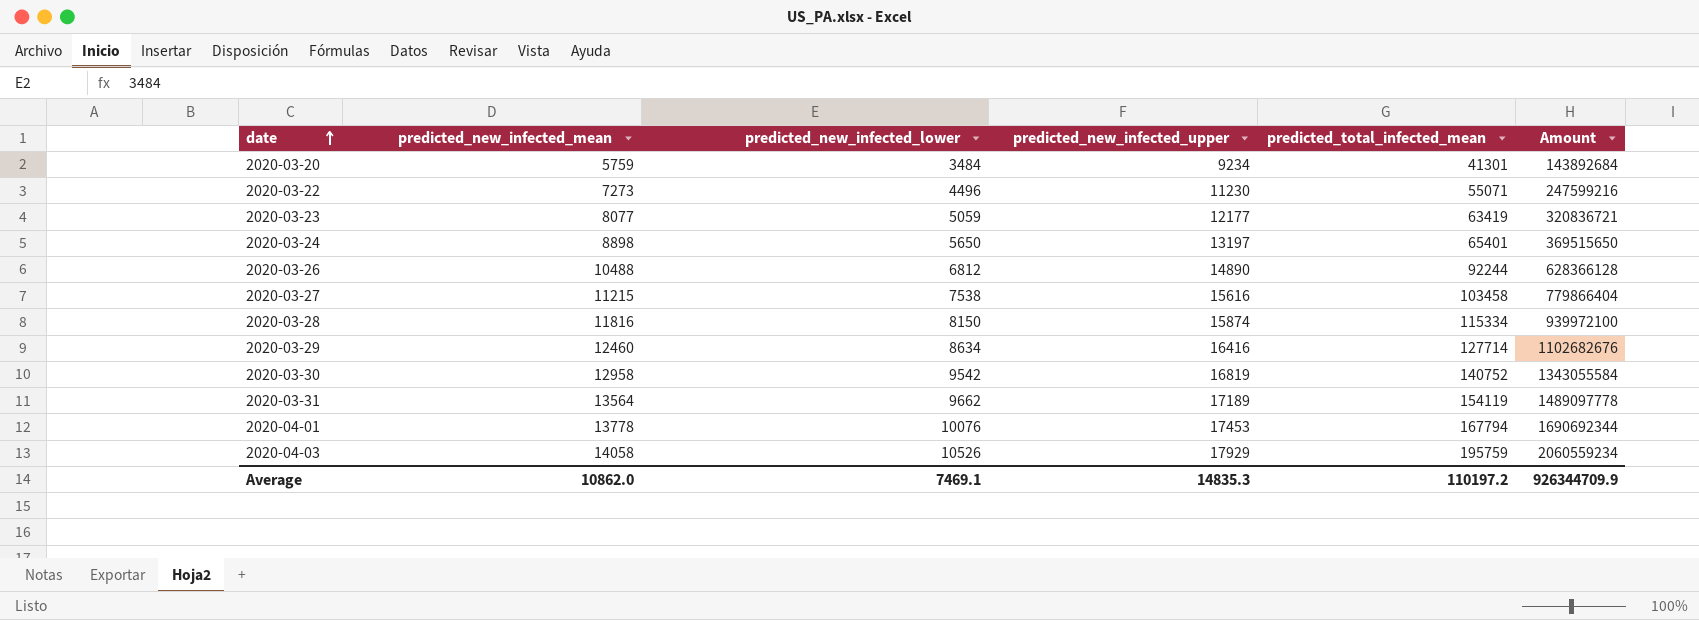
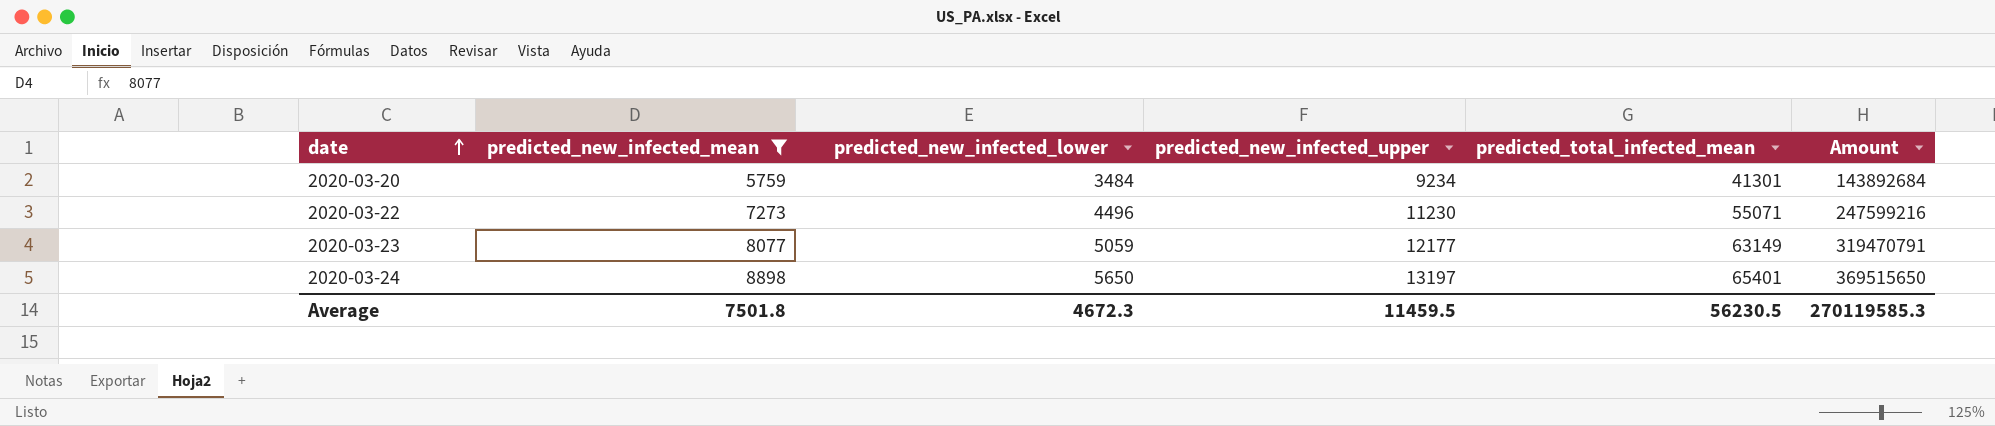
filter: none -> predicted_new_infected_mean <= 8898
2020-03-23 | predicted_total_infected_mean: 63419 -> 63149
2020-03-23 | Amount: 320836721 -> 319470791
Average | predicted_new_infected_mean: 10862.0 -> 7501.8
Average | predicted_new_infected_lower: 7469.1 -> 4672.3
Average | predicted_new_infected_upper: 14835.3 -> 11459.5
Average | predicted_total_infected_mean: 110197.2 -> 56230.5
Average | Amount: 926344709.9 -> 270119585.3

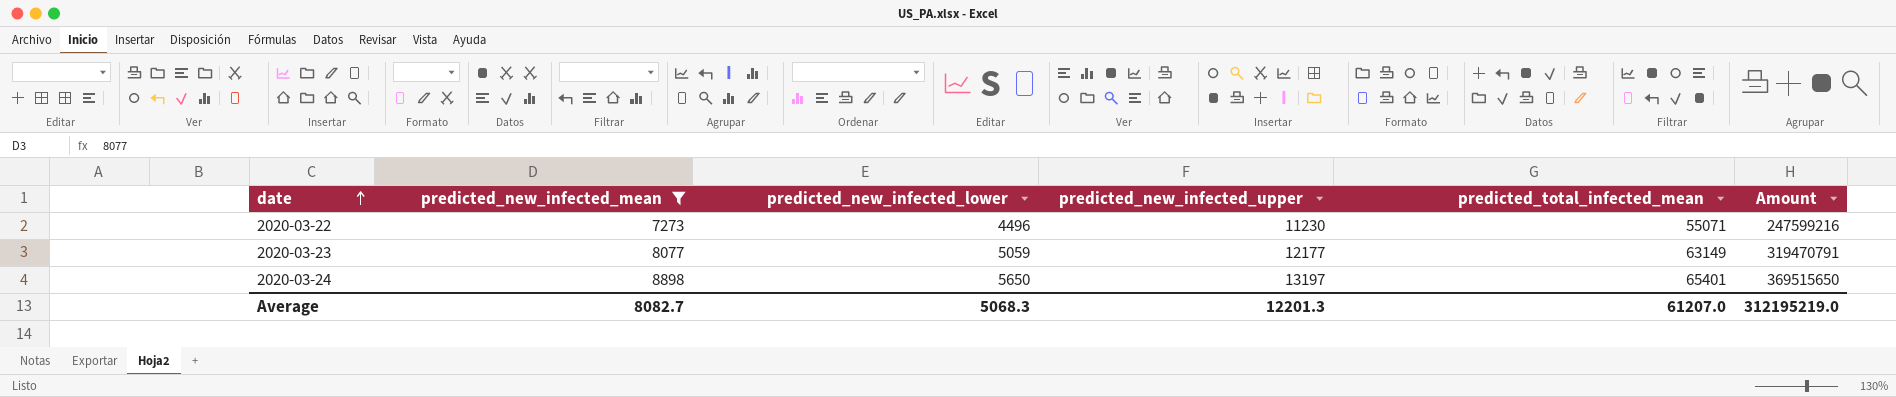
row 2020-03-20: 5759 | 3484 | 9234 | 41301 | 143892684 -> none
Average | predicted_new_infected_mean: 7501.8 -> 8082.7
Average | predicted_new_infected_lower: 4672.3 -> 5068.3
Average | predicted_new_infected_upper: 11459.5 -> 12201.3
Average | predicted_total_infected_mean: 56230.5 -> 61207.0
Average | Amount: 270119585.3 -> 312195219.0

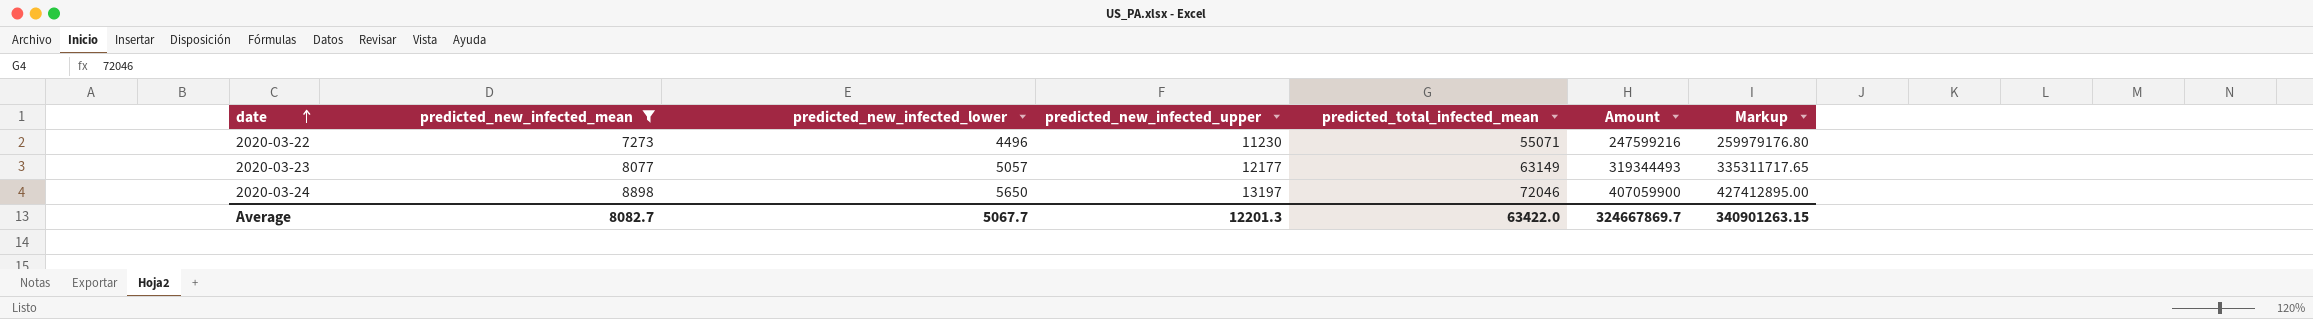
column Markup | formula: none -> [Amount] * 1.05
2020-03-23 | predicted_new_infected_lower: 5059 -> 5057
2020-03-23 | Amount: 319470791 -> 319344493
2020-03-24 | predicted_total_infected_mean: 65401 -> 72046
2020-03-24 | Amount: 369515650 -> 407059900
Average | predicted_new_infected_lower: 5068.3 -> 5067.7
Average | predicted_total_infected_mean: 61207.0 -> 63422.0
Average | Amount: 312195219.0 -> 324667869.7

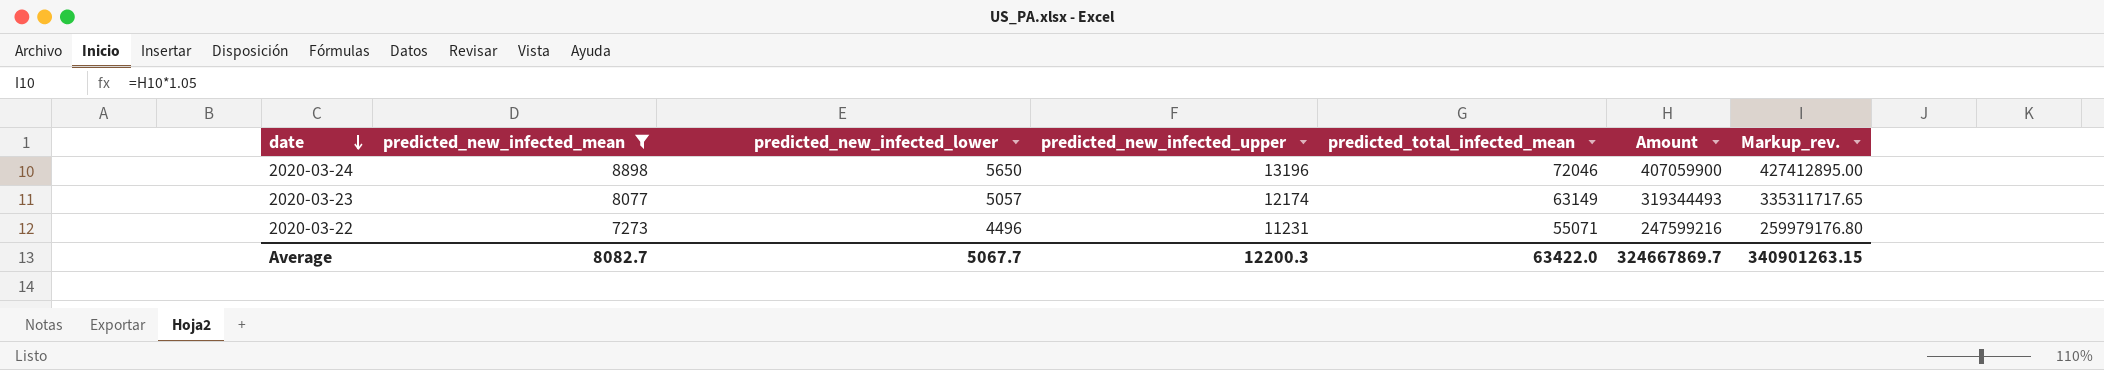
row order: date ascending -> date descending
column name: Markup -> Markup_rev.
2020-03-24 | predicted_new_infected_upper: 13197 -> 13196
2020-03-23 | predicted_new_infected_upper: 12177 -> 12174
2020-03-22 | predicted_new_infected_upper: 11230 -> 11231
Average | predicted_new_infected_upper: 12201.3 -> 12200.3

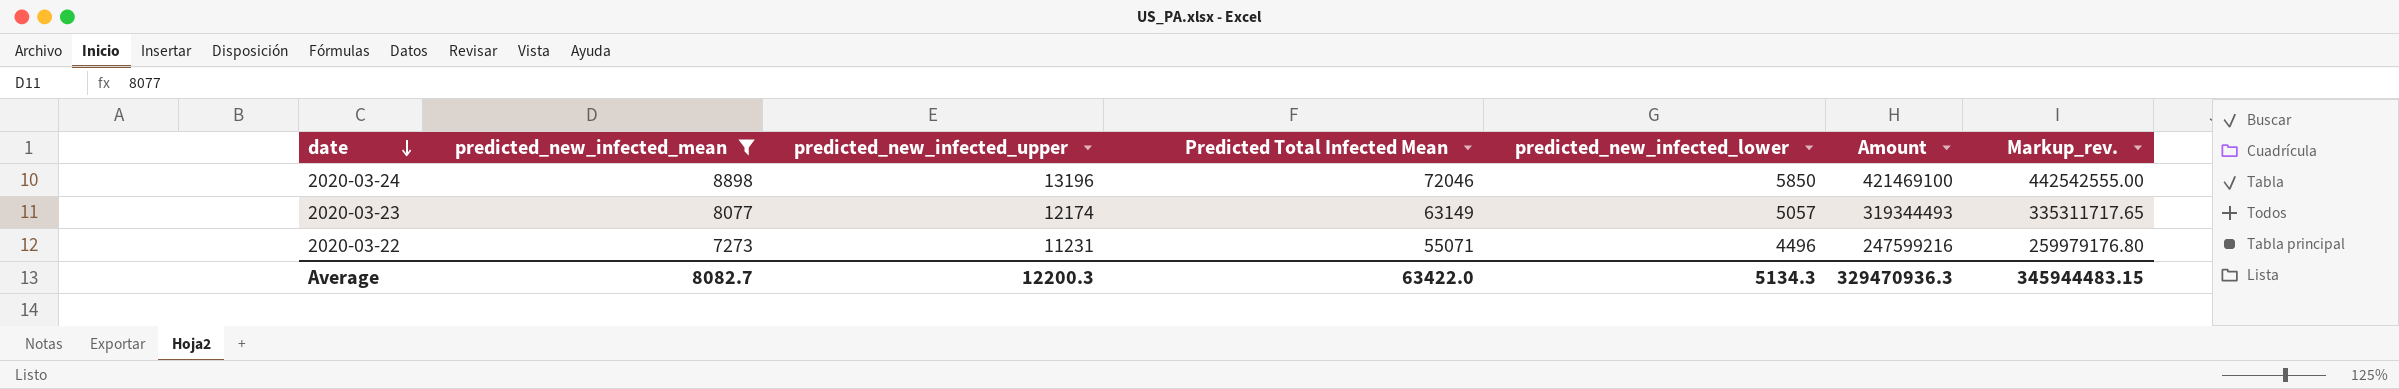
column name: predicted_total_infected_mean -> Predicted Total Infected Mean
column predicted_new_infected_lower | position: 3 -> 5
2020-03-24 | predicted_new_infected_lower: 5650 -> 5850
2020-03-24 | Amount: 407059900 -> 421469100
2020-03-24 | Markup_rev.: 427412895.00 -> 442542555.00
Average | predicted_new_infected_lower: 5067.7 -> 5134.3
Average | Amount: 324667869.7 -> 329470936.3
Average | Markup_rev.: 340901263.15 -> 345944483.15

